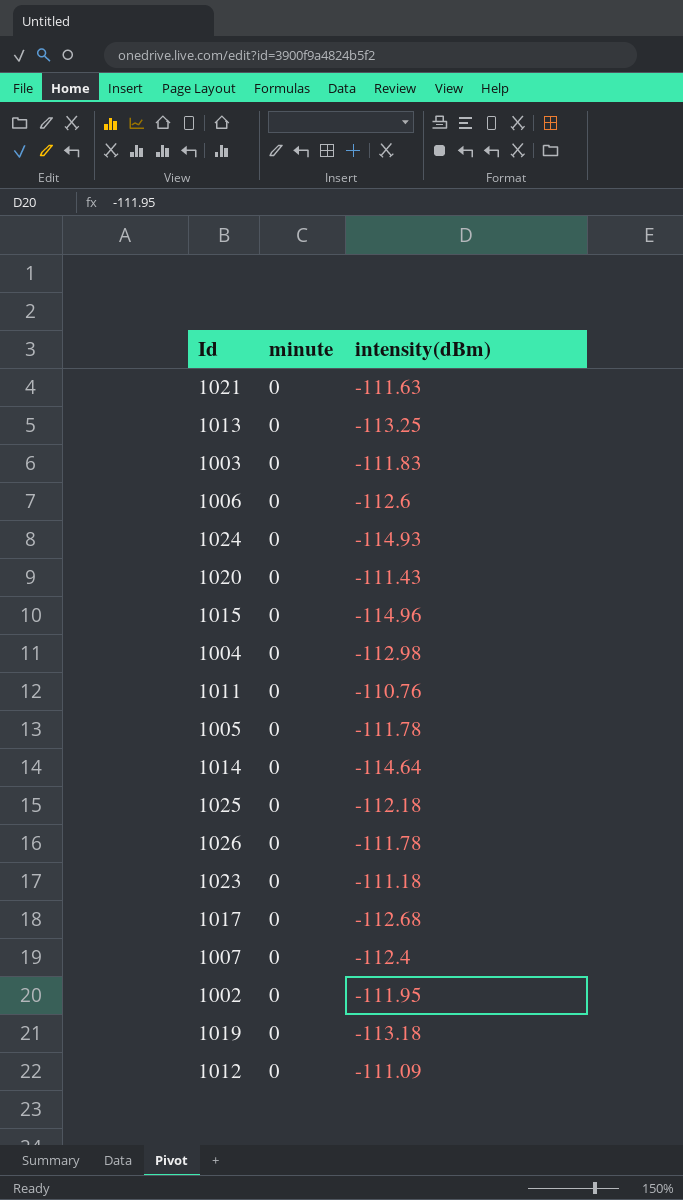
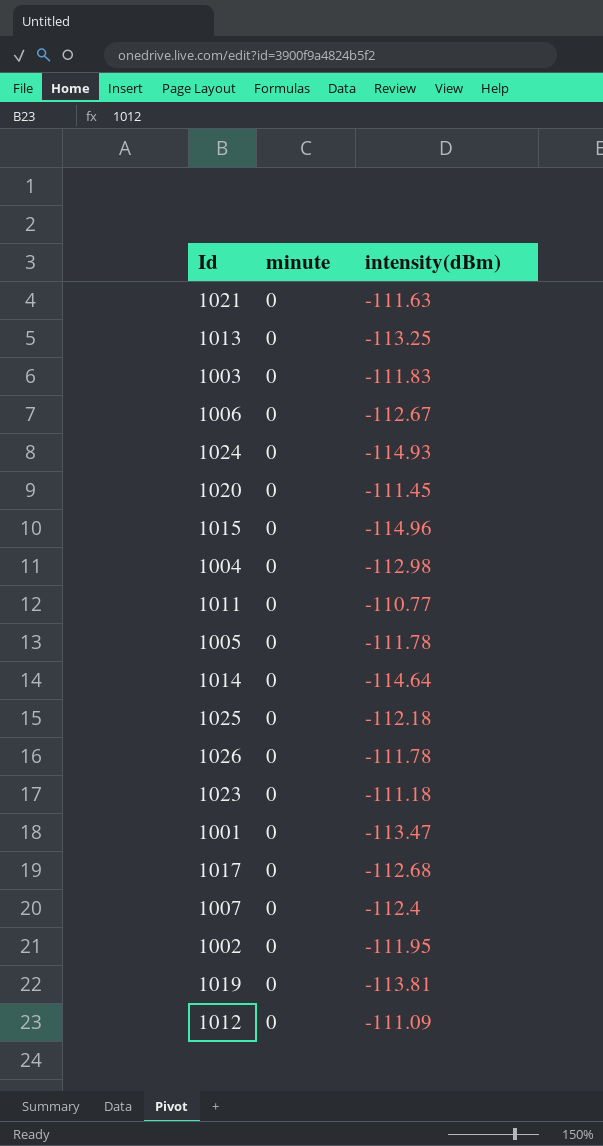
1006 | intensity(dBm): -112.6 -> -112.67
1020 | intensity(dBm): -111.43 -> -111.45
1011 | intensity(dBm): -110.76 -> -110.77
row 1001: none -> 0 | -113.47
1019 | intensity(dBm): -113.18 -> -113.81

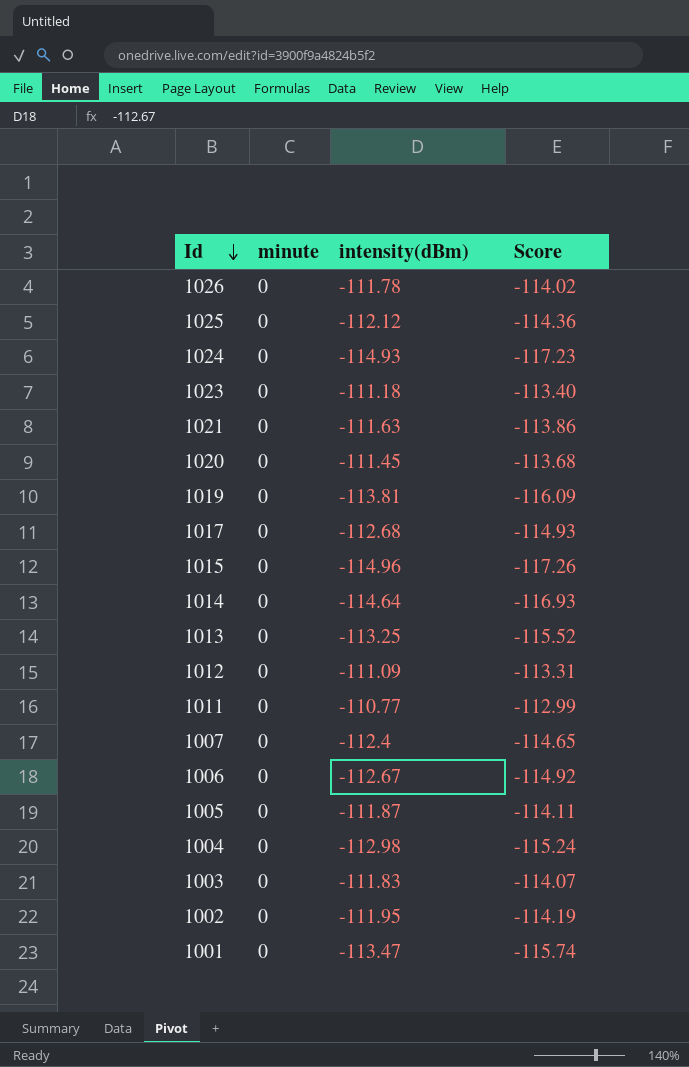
row order: none -> Id descending
column Score | formula: none -> [intensity(dBm)] * 1.02
1025 | intensity(dBm): -112.18 -> -112.12
1005 | intensity(dBm): -111.78 -> -111.87

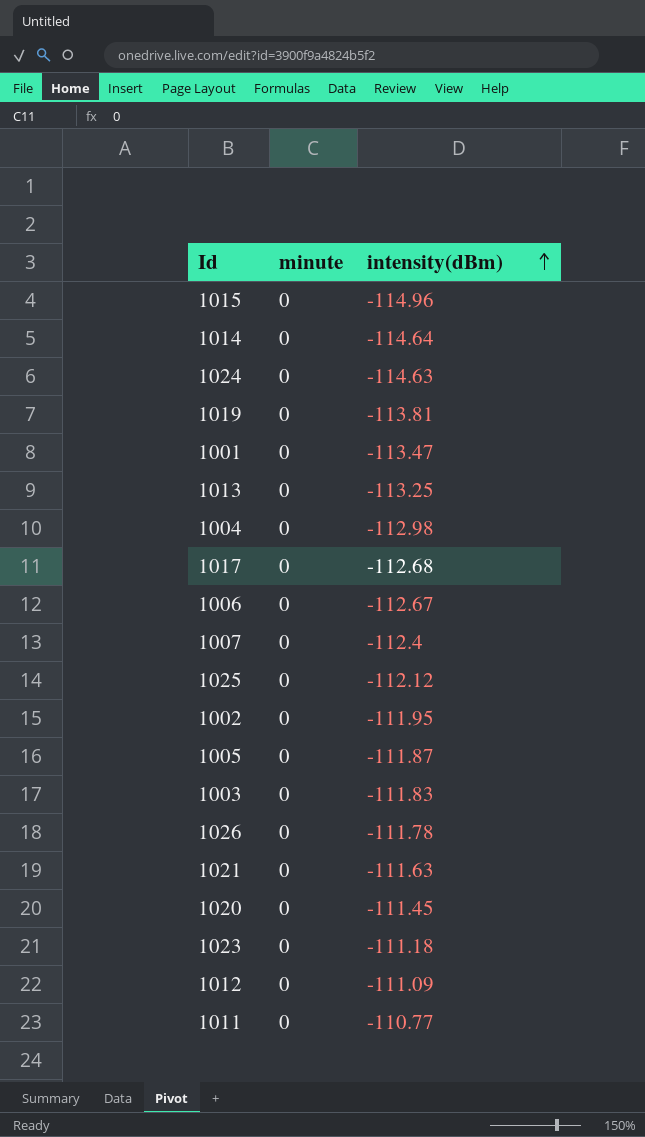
row order: Id descending -> intensity(dBm) ascending
column Score | formula: [intensity(dBm)] * 1.02 -> none
1024 | intensity(dBm): -114.93 -> -114.63

